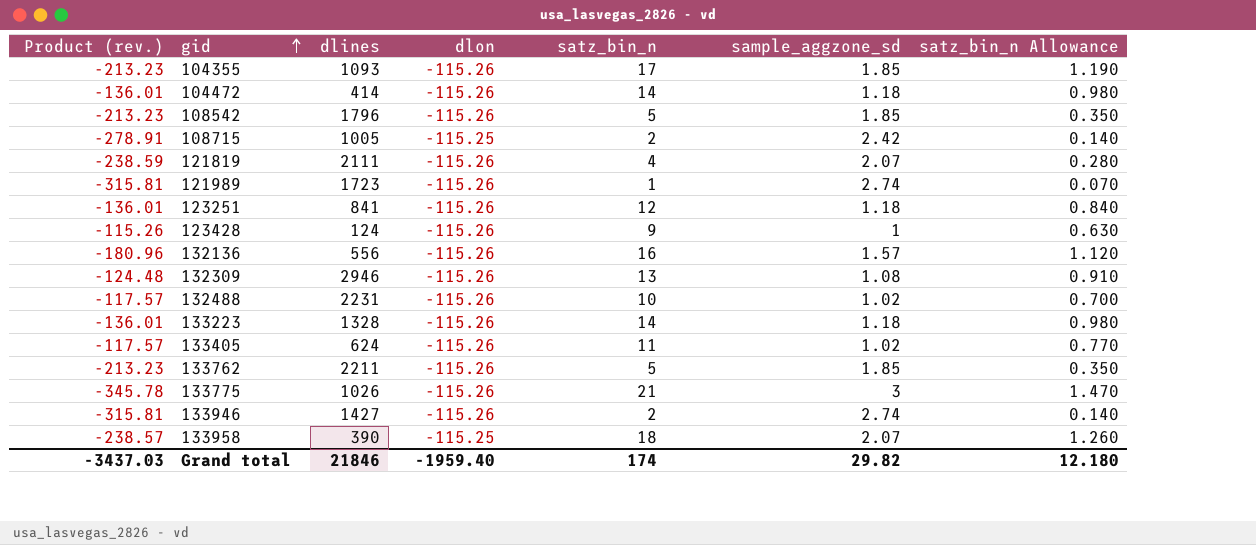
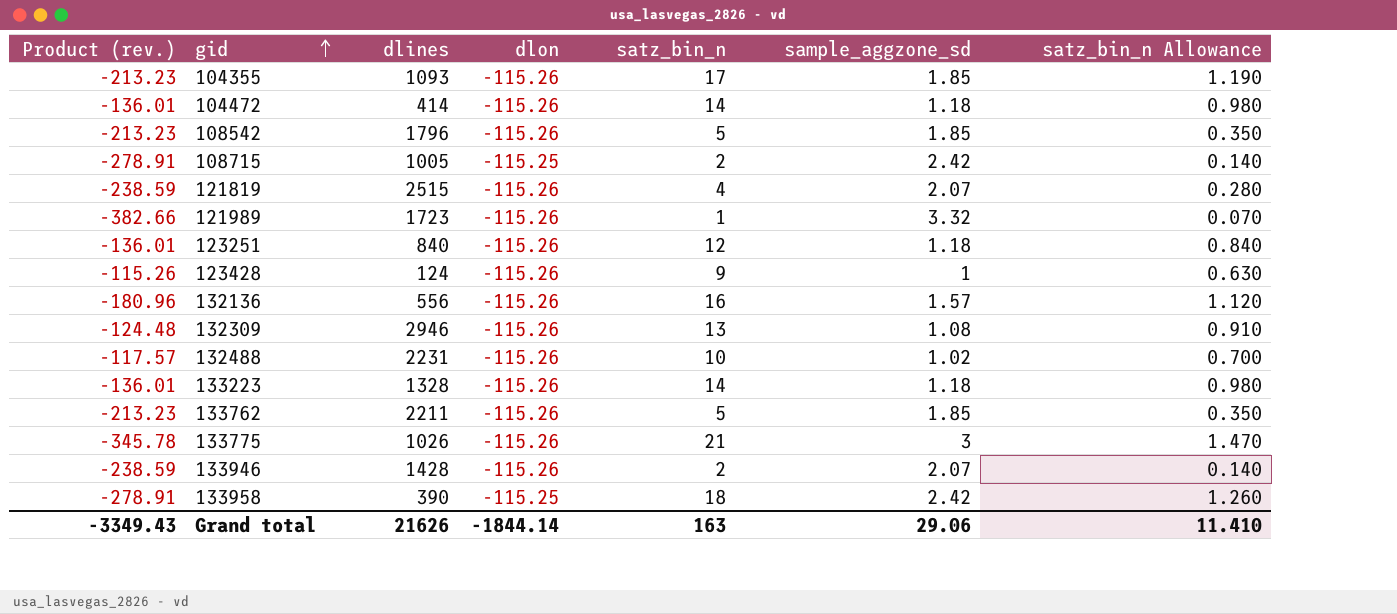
row 133405: -117.57 | 624 | -115.26 | 11 | 1.02 | 0.770 -> none
121819 | dlines: 2111 -> 2515
121989 | Product (rev.): -315.81 -> -382.66
121989 | sample_aggzone_sd: 2.74 -> 3.32
123251 | dlines: 841 -> 840
133946 | Product (rev.): -315.81 -> -238.59
133946 | dlines: 1427 -> 1428
133946 | sample_aggzone_sd: 2.74 -> 2.07
133958 | Product (rev.): -238.57 -> -278.91
133958 | sample_aggzone_sd: 2.07 -> 2.42
Grand total | Product (rev.): -3437.03 -> -3349.43
Grand total | dlines: 21846 -> 21626
Grand total | dlon: -1959.40 -> -1844.14
Grand total | satz_bin_n: 174 -> 163
Grand total | sample_aggzone_sd: 29.82 -> 29.06
Grand total | satz_bin_n Allowance: 12.180 -> 11.410

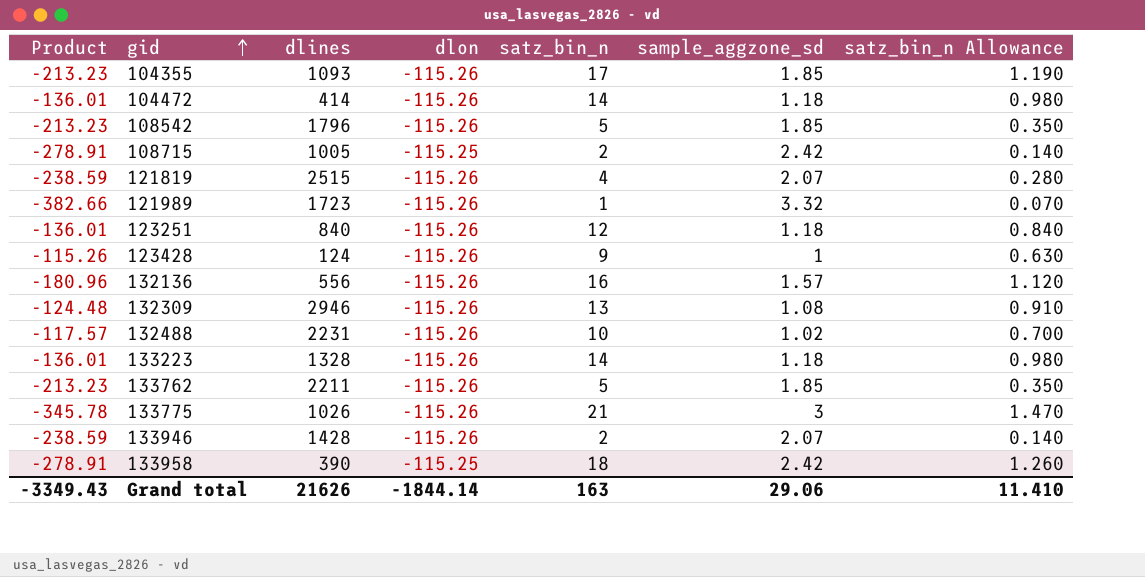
column name: Product (rev.) -> Product

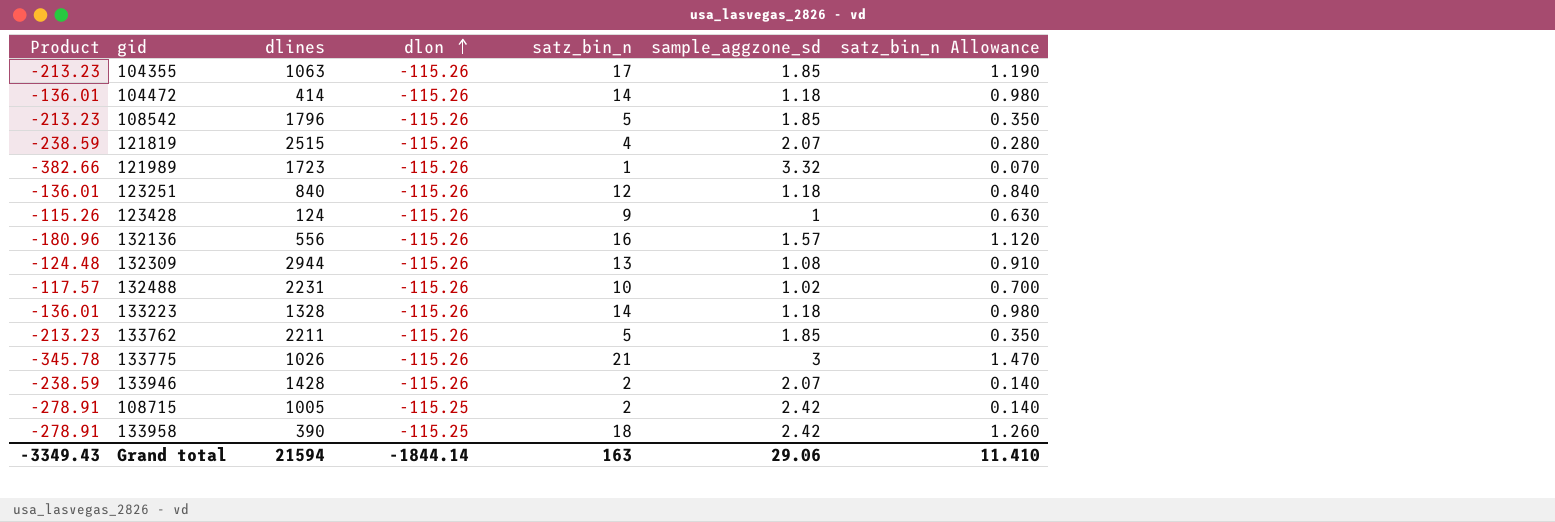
row order: gid ascending -> dlon ascending
104355 | dlines: 1093 -> 1063
132309 | dlines: 2946 -> 2944
Grand total | dlines: 21626 -> 21594

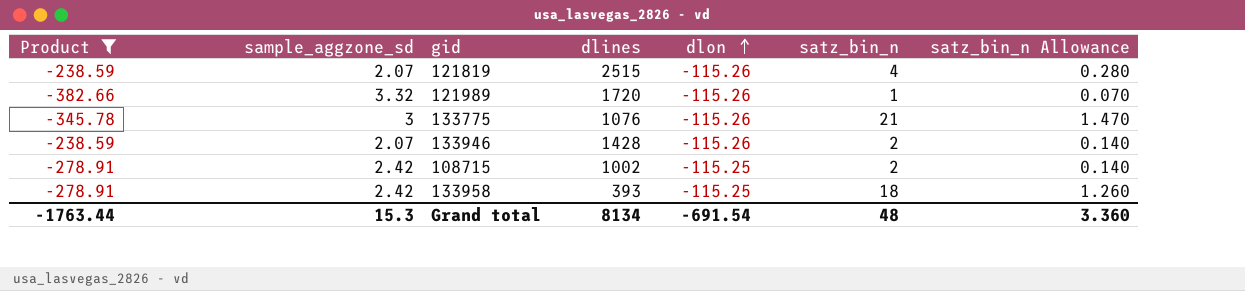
filter: none -> Product <= -238.59
column sample_aggzone_sd | position: 6 -> 2
121989 | dlines: 1723 -> 1720
133775 | dlines: 1026 -> 1076
108715 | dlines: 1005 -> 1002
133958 | dlines: 390 -> 393
Grand total | Product: -3349.43 -> -1763.44
Grand total | sample_aggzone_sd: 29.06 -> 15.3
Grand total | dlines: 21594 -> 8134
Grand total | dlon: -1844.14 -> -691.54
Grand total | satz_bin_n: 163 -> 48
Grand total | satz_bin_n Allowance: 11.410 -> 3.360

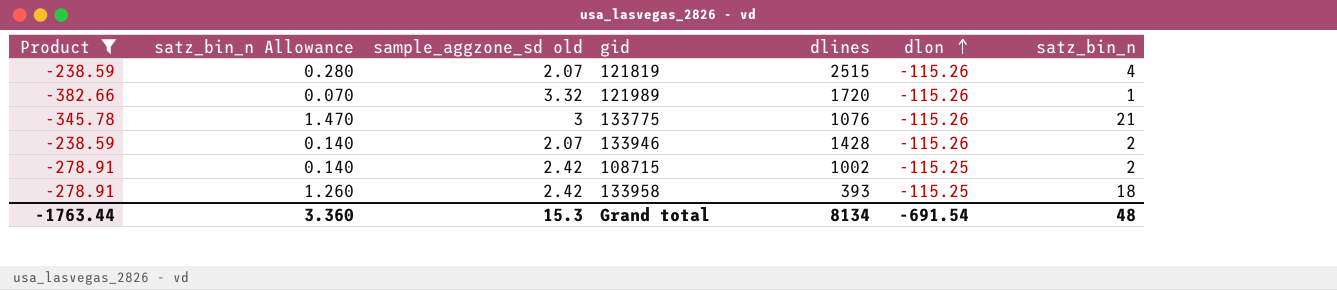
column satz_bin_n Allowance | position: 7 -> 2
column name: sample_aggzone_sd -> sample_aggzone_sd old

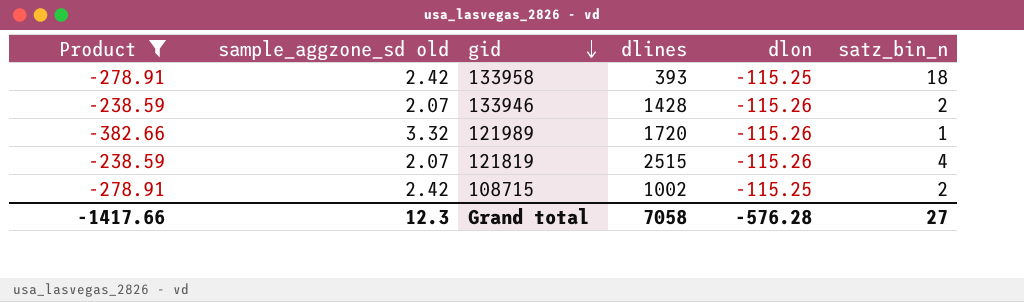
row order: dlon ascending -> gid descending
column satz_bin_n Allowance | formula: [satz_bin_n] * 0.07 -> none
row 133775: -345.78 | 1.470 | 3 | 1076 | -115.26 | 21 -> none
Grand total | Product: -1763.44 -> -1417.66
Grand total | sample_aggzone_sd old: 15.3 -> 12.3
Grand total | dlines: 8134 -> 7058
Grand total | dlon: -691.54 -> -576.28
Grand total | satz_bin_n: 48 -> 27

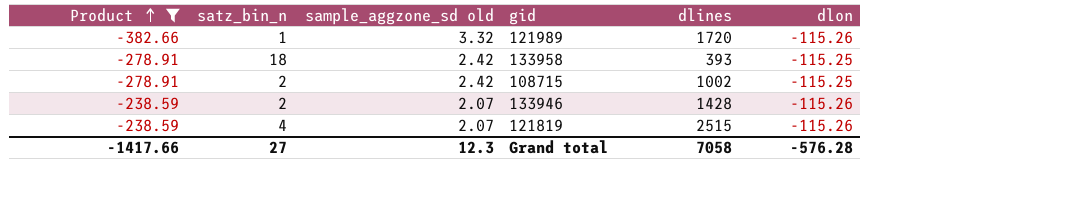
row order: gid descending -> Product ascending
column satz_bin_n | position: 6 -> 2

